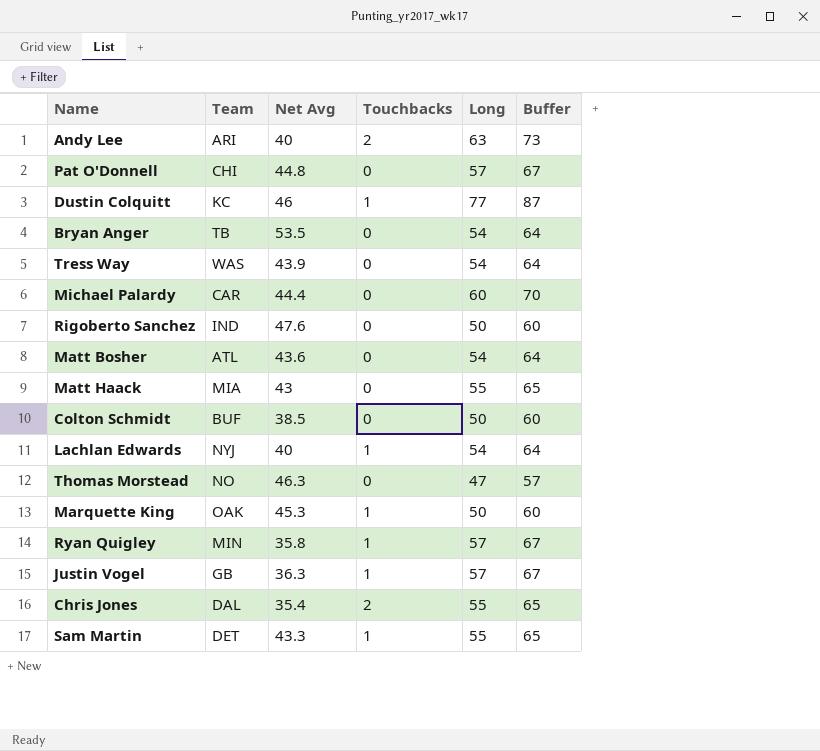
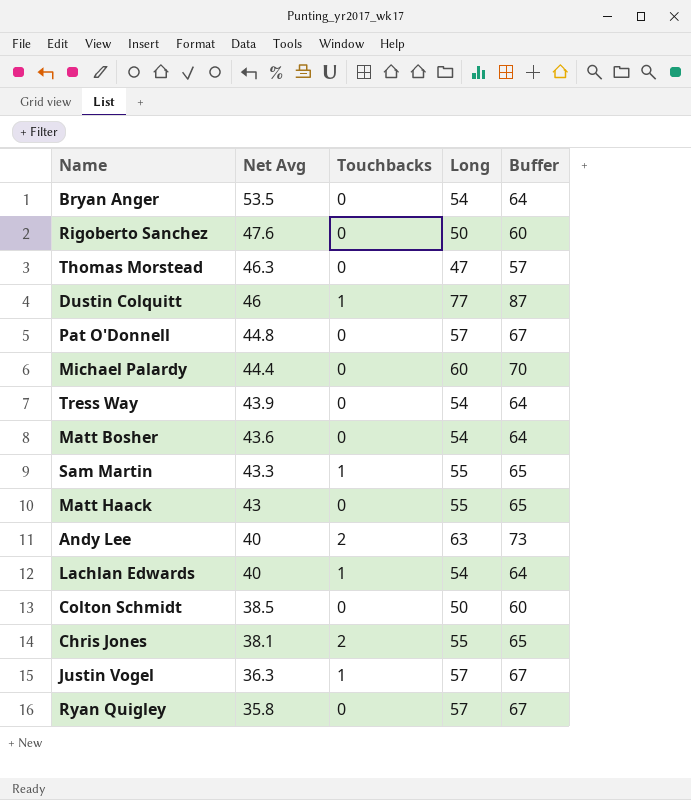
row order: none -> Net Avg descending
column Team | position: 2 -> none
row Marquette King: OAK | 45.3 | 1 | 50 | 60 -> none
Chris Jones | Net Avg: 35.4 -> 38.1
Ryan Quigley | Touchbacks: 1 -> 0

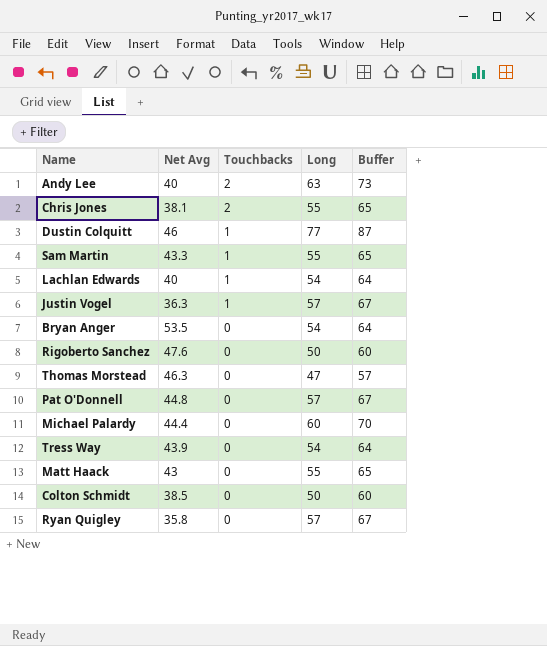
row order: Net Avg descending -> Touchbacks descending
row Matt Bosher: 43.6 | 0 | 54 | 64 -> none

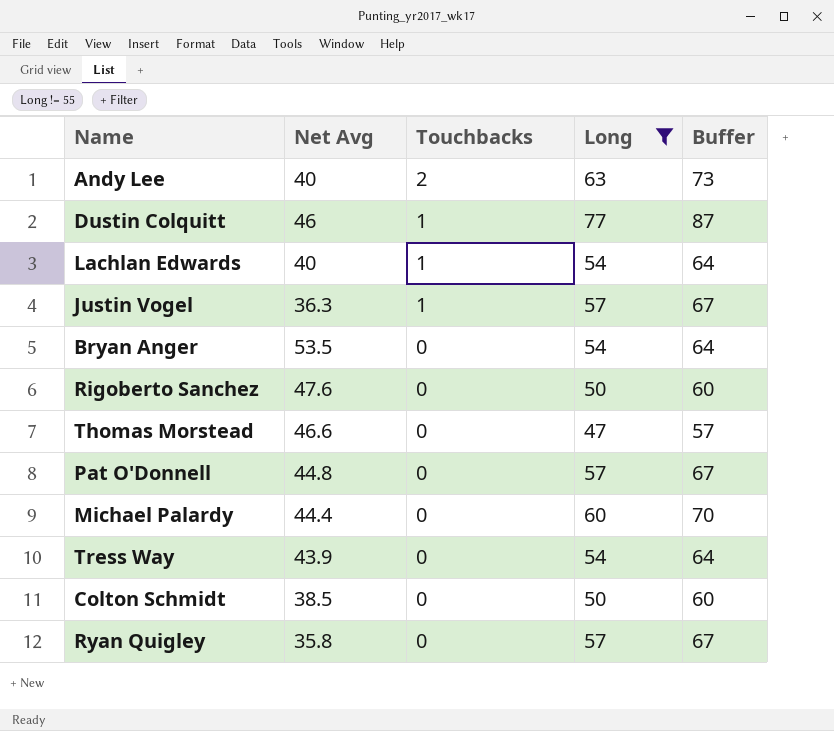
filter: none -> Long != 55
Thomas Morstead | Net Avg: 46.3 -> 46.6

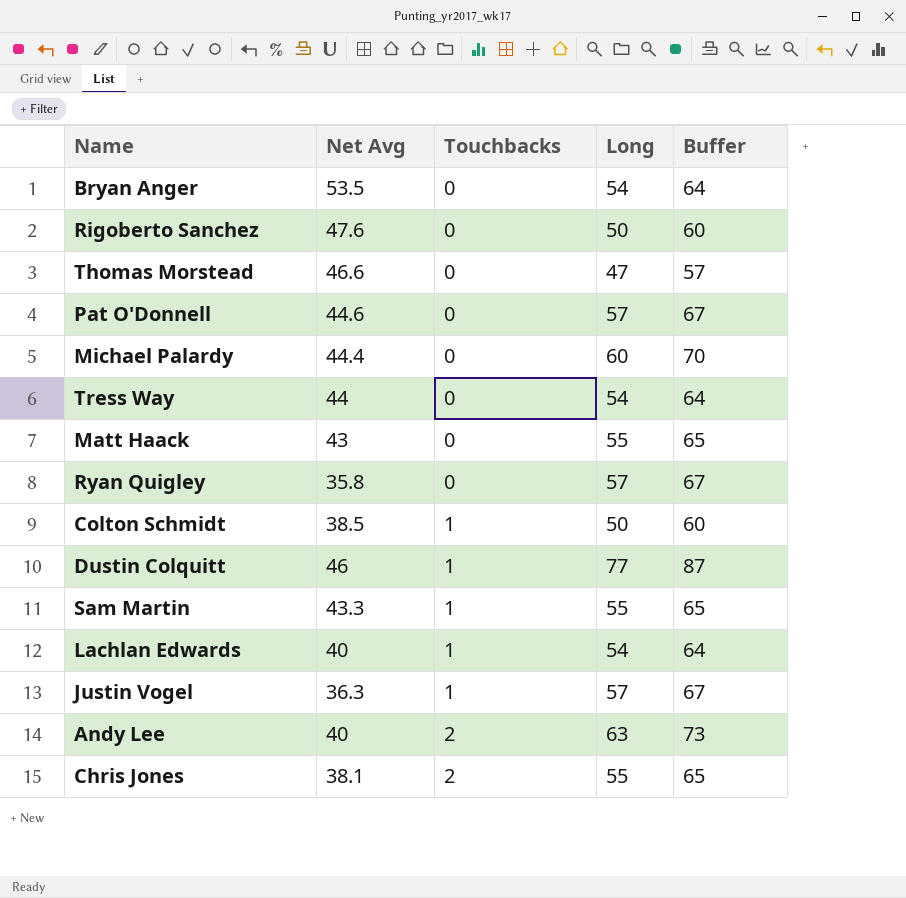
filter: Long != 55 -> none
row order: Touchbacks descending -> Touchbacks ascending
Pat O'Donnell | Net Avg: 44.8 -> 44.6
Tress Way | Net Avg: 43.9 -> 44
Colton Schmidt | Touchbacks: 0 -> 1

